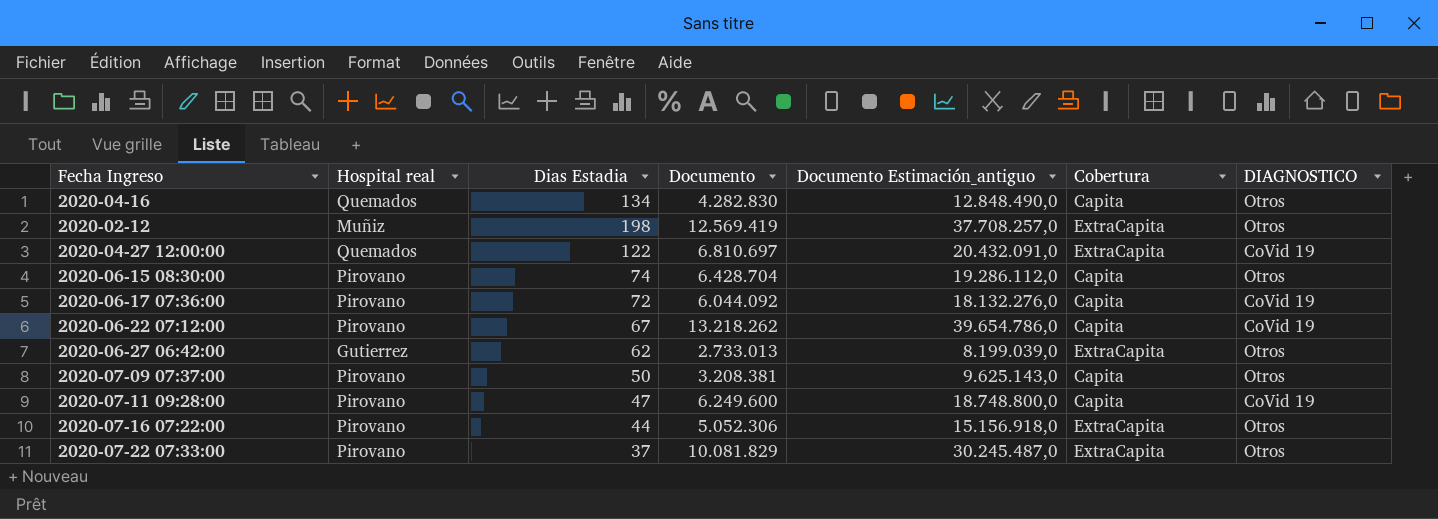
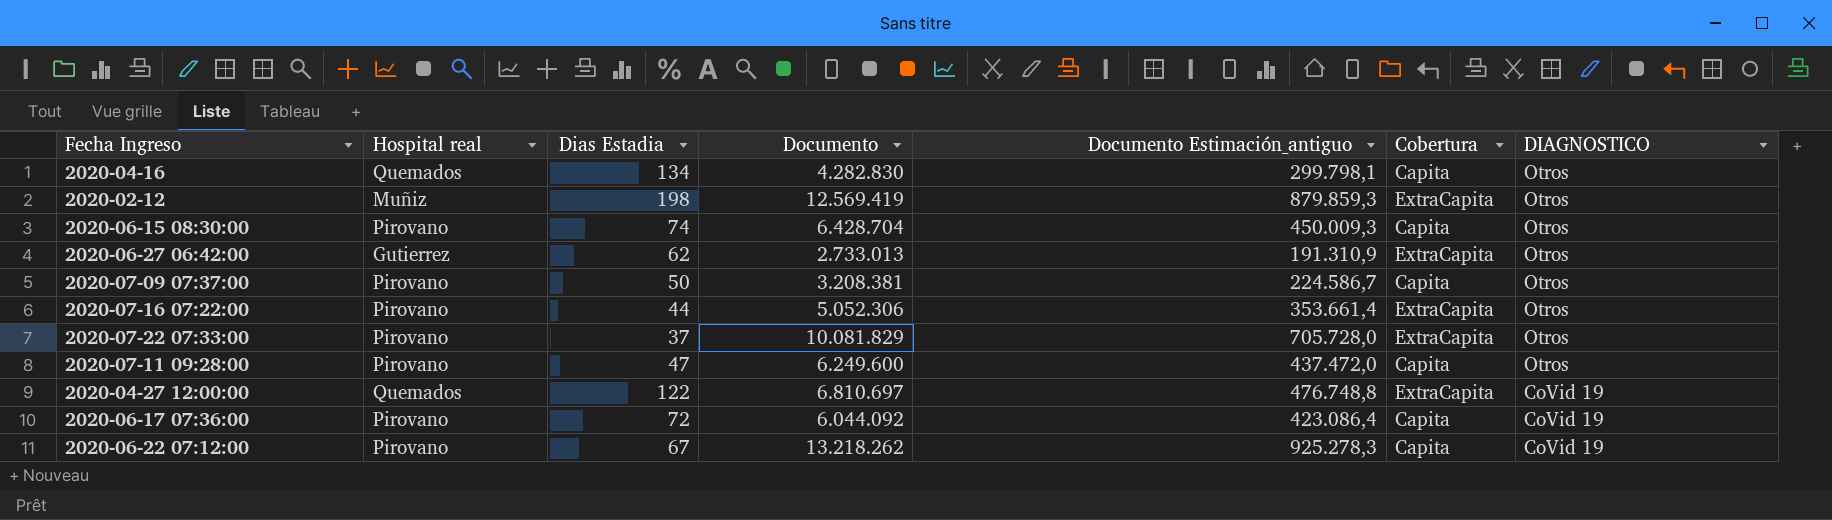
row order: none -> DIAGNOSTICO descending
column Documento Estimación_antiguo | formula: [Documento] * 3 -> [Documento] * 0,07
2020-07-11 09:28:00 | DIAGNOSTICO: CoVid 19 -> Otros

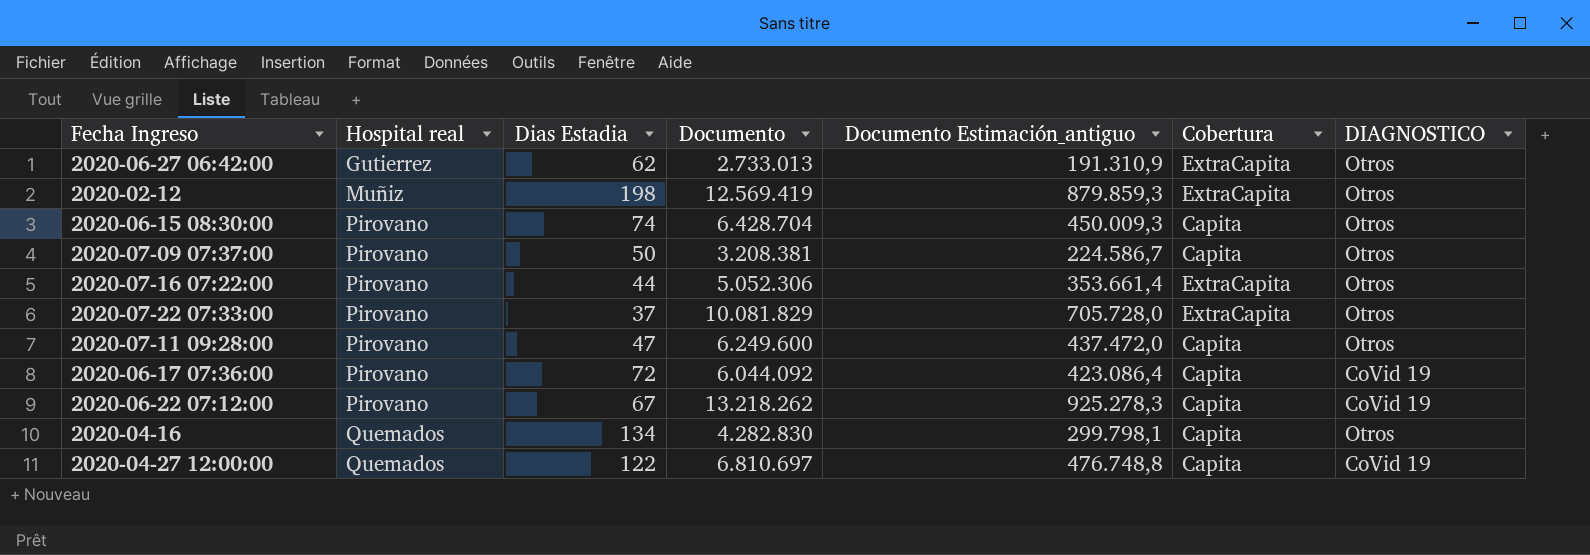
row order: DIAGNOSTICO descending -> Hospital real ascending
2020-04-27 12:00:00 | Cobertura: ExtraCapita -> Capita

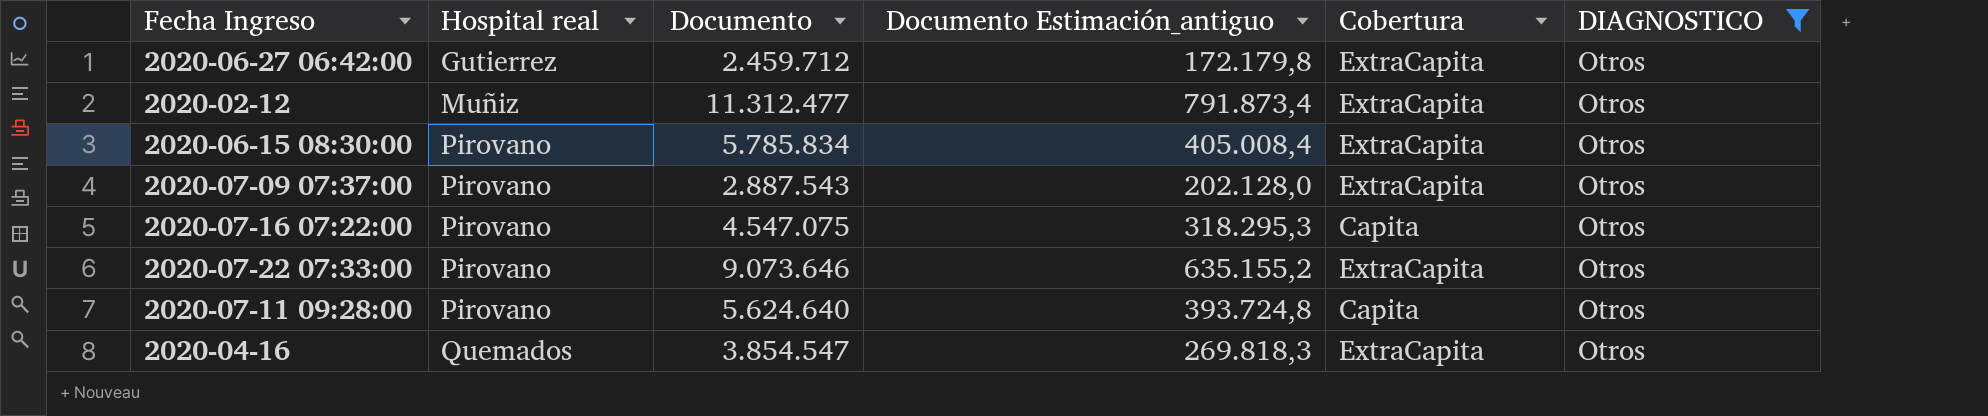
filter: none -> DIAGNOSTICO = Otros
column Dias Estadia | position: 3 -> none
2020-06-27 06:42:00 | Documento: 2.733.013 -> 2.459.712
2020-06-27 06:42:00 | Documento Estimación_antiguo: 191.310,9 -> 172.179,8
2020-02-12 | Documento: 12.569.419 -> 11.312.477
2020-02-12 | Documento Estimación_antiguo: 879.859,3 -> 791.873,4
2020-06-15 08:30:00 | Documento: 6.428.704 -> 5.785.834
2020-06-15 08:30:00 | Documento Estimación_antiguo: 450.009,3 -> 405.008,4
2020-06-15 08:30:00 | Cobertura: Capita -> ExtraCapita
2020-07-09 07:37:00 | Documento: 3.208.381 -> 2.887.543
2020-07-09 07:37:00 | Documento Estimación_antiguo: 224.586,7 -> 202.128,0
2020-07-09 07:37:00 | Cobertura: Capita -> ExtraCapita
2020-07-16 07:22:00 | Documento: 5.052.306 -> 4.547.075
2020-07-16 07:22:00 | Documento Estimación_antiguo: 353.661,4 -> 318.295,3
2020-07-16 07:22:00 | Cobertura: ExtraCapita -> Capita
2020-07-22 07:33:00 | Documento: 10.081.829 -> 9.073.646
2020-07-22 07:33:00 | Documento Estimación_antiguo: 705.728,0 -> 635.155,2
2020-07-11 09:28:00 | Documento: 6.249.600 -> 5.624.640
2020-07-11 09:28:00 | Documento Estimación_antiguo: 437.472,0 -> 393.724,8
2020-04-16 | Documento: 4.282.830 -> 3.854.547
2020-04-16 | Documento Estimación_antiguo: 299.798,1 -> 269.818,3
2020-04-16 | Cobertura: Capita -> ExtraCapita

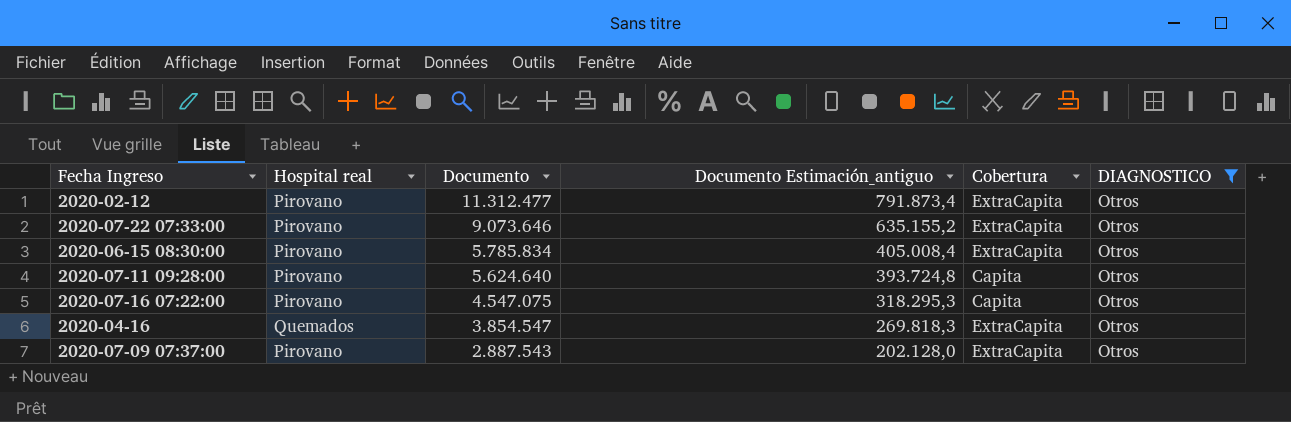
row order: Hospital real ascending -> Documento descending
row 2020-06-27 06:42:00: Gutierrez | 2.459.712 | 172.179,8 | ExtraCapita | Otros -> none
2020-02-12 | Hospital real: Muñiz -> Pirovano

